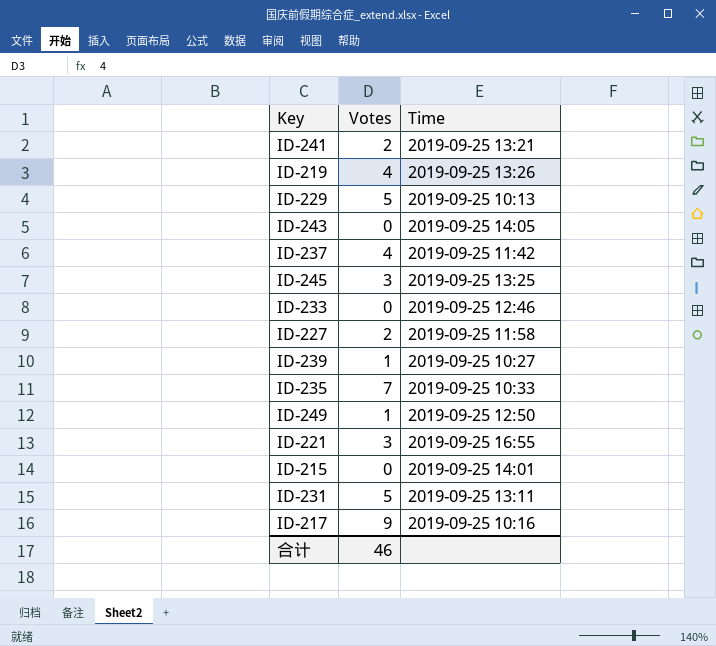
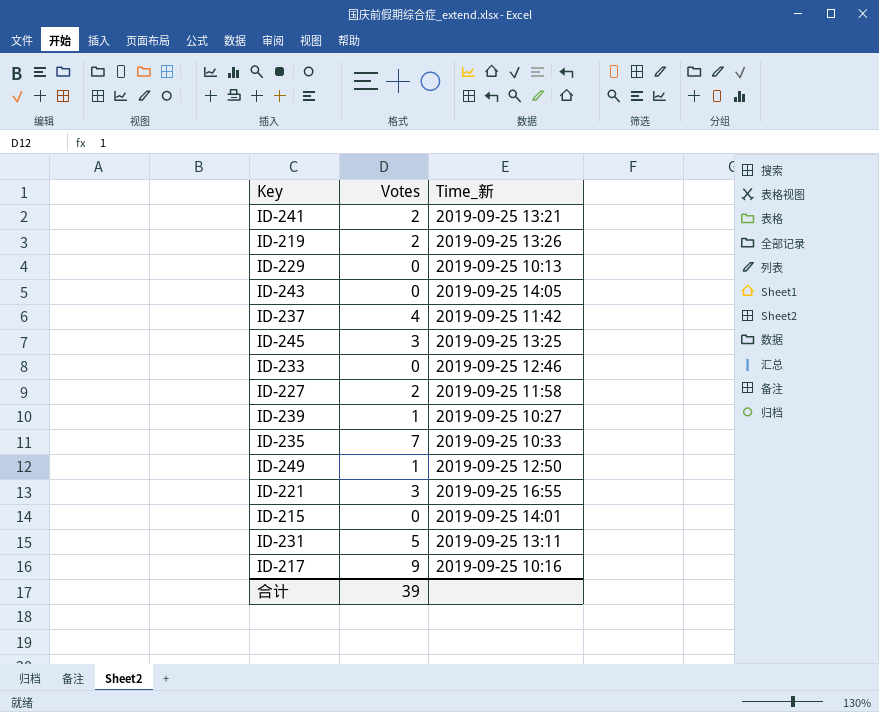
column name: Time -> Time_新
ID-219 | Votes: 4 -> 2
ID-229 | Votes: 5 -> 0
合计 | Votes: 46 -> 39

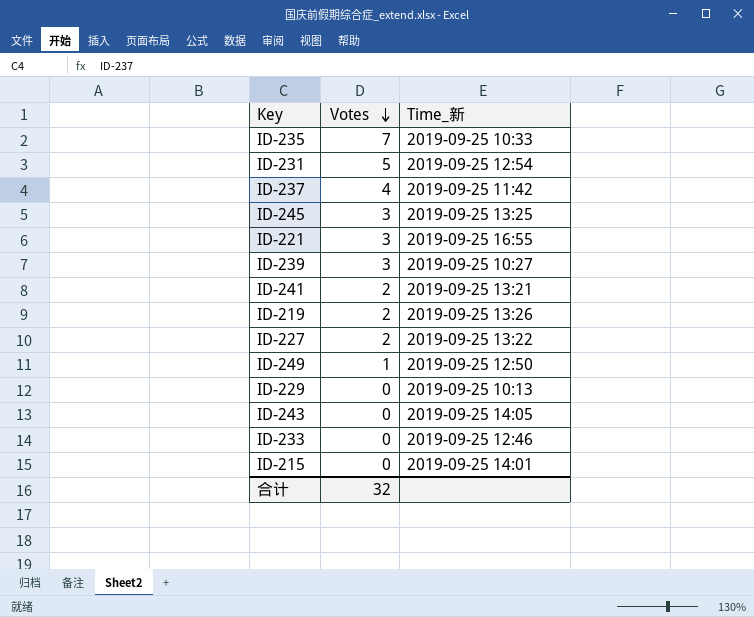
row order: none -> Votes descending
row ID-217: 9 | 2019-09-25 10:16 -> none
ID-231 | Time_新: 2019-09-25 13:11 -> 2019-09-25 12:54
ID-239 | Votes: 1 -> 3
ID-227 | Time_新: 2019-09-25 11:58 -> 2019-09-25 13:22
合计 | Votes: 39 -> 32

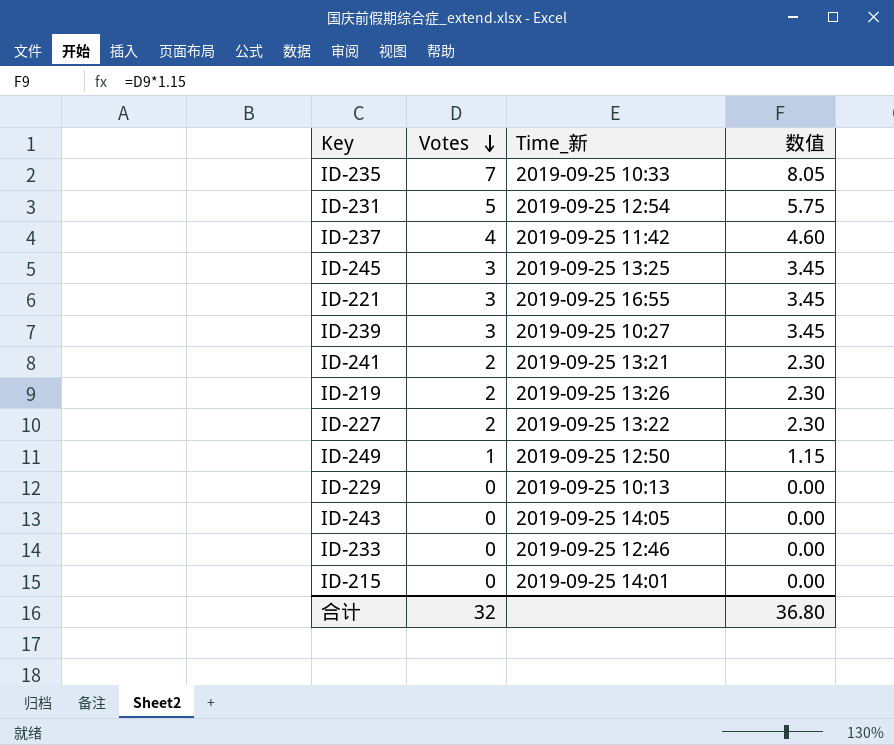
column 数值 | formula: none -> [Votes] * 1.15

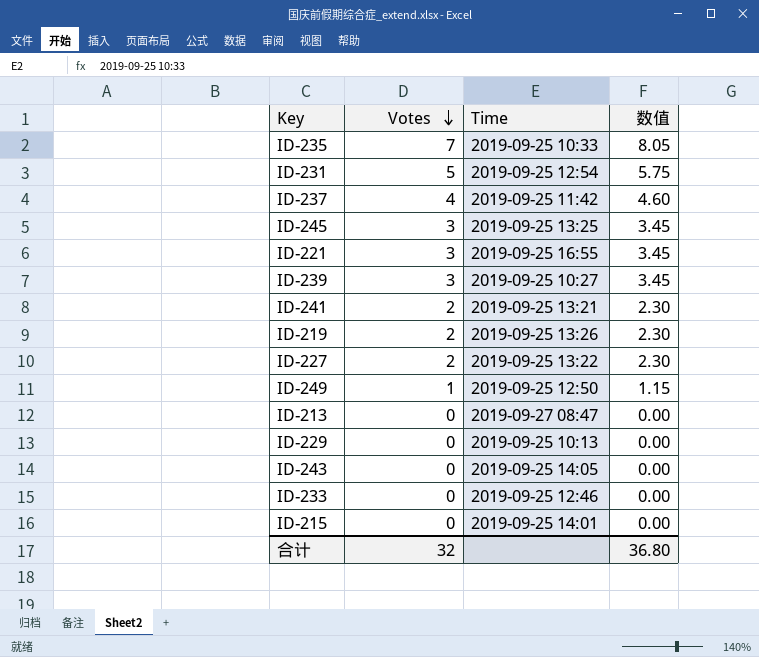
column name: Time_新 -> Time
row ID-213: none -> 0 | 2019-09-27 08:47 | 0.00

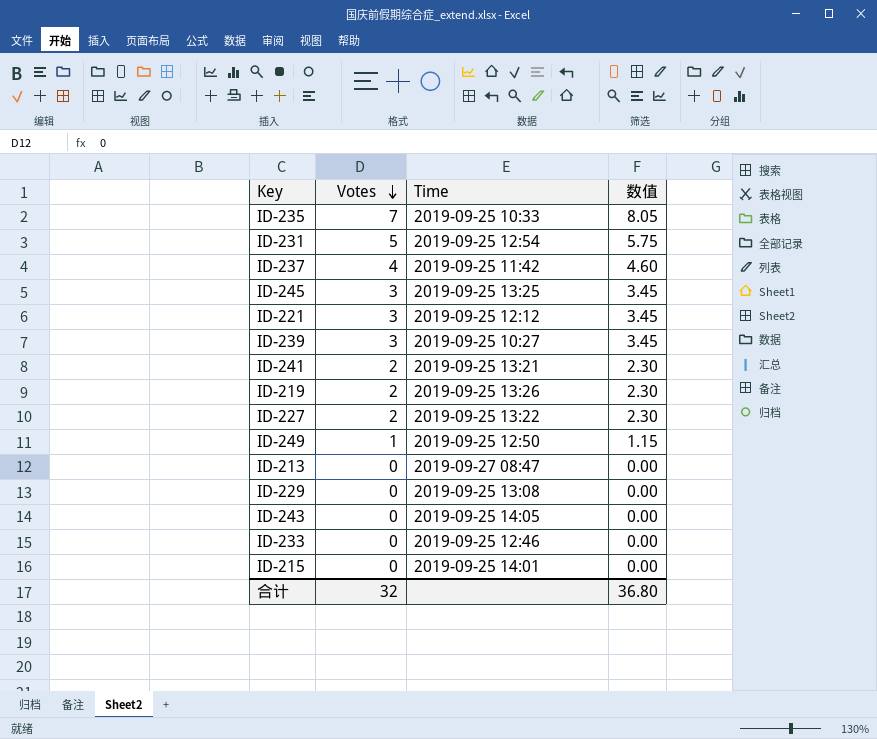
ID-221 | Time: 2019-09-25 16:55 -> 2019-09-25 12:12
ID-229 | Time: 2019-09-25 10:13 -> 2019-09-25 13:08

